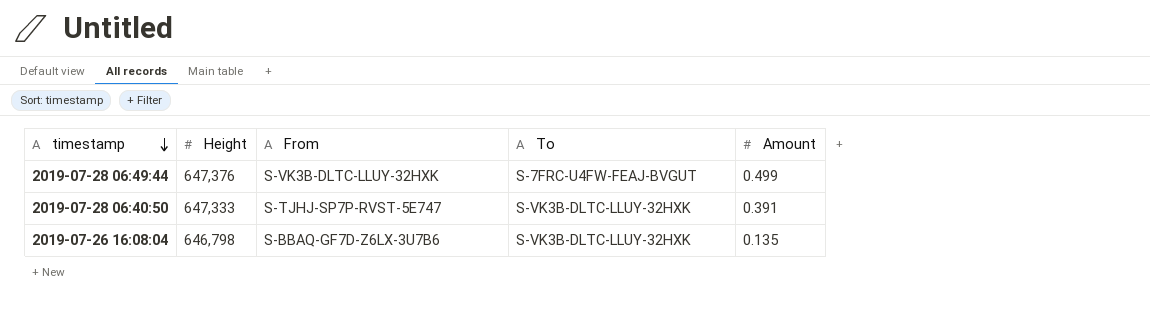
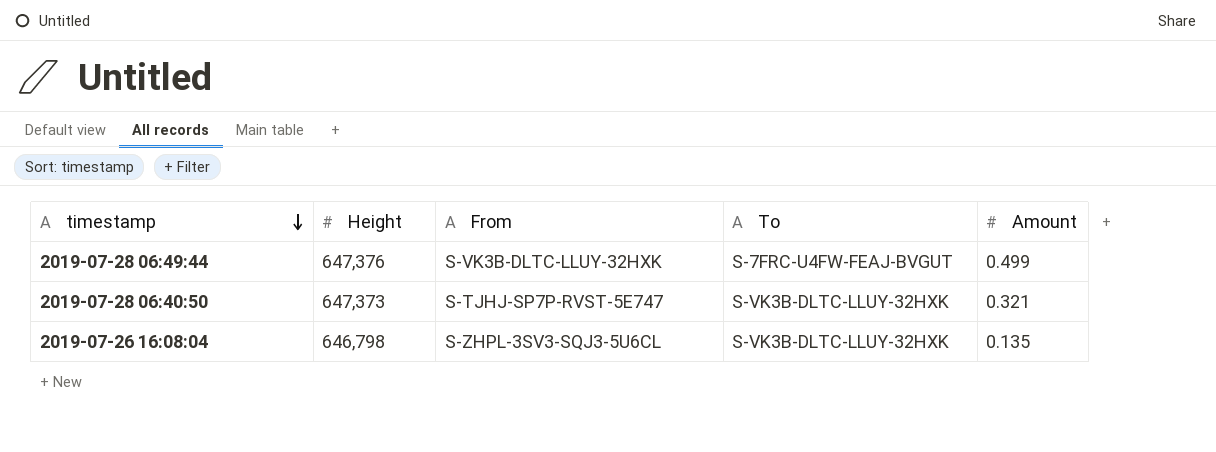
2019-07-28 06:40:50 | Height: 647,333 -> 647,373
2019-07-28 06:40:50 | Amount: 0.391 -> 0.321
2019-07-26 16:08:04 | From: S-BBAQ-GF7D-Z6LX-3U7B6 -> S-ZHPL-3SV3-SQJ3-5U6CL

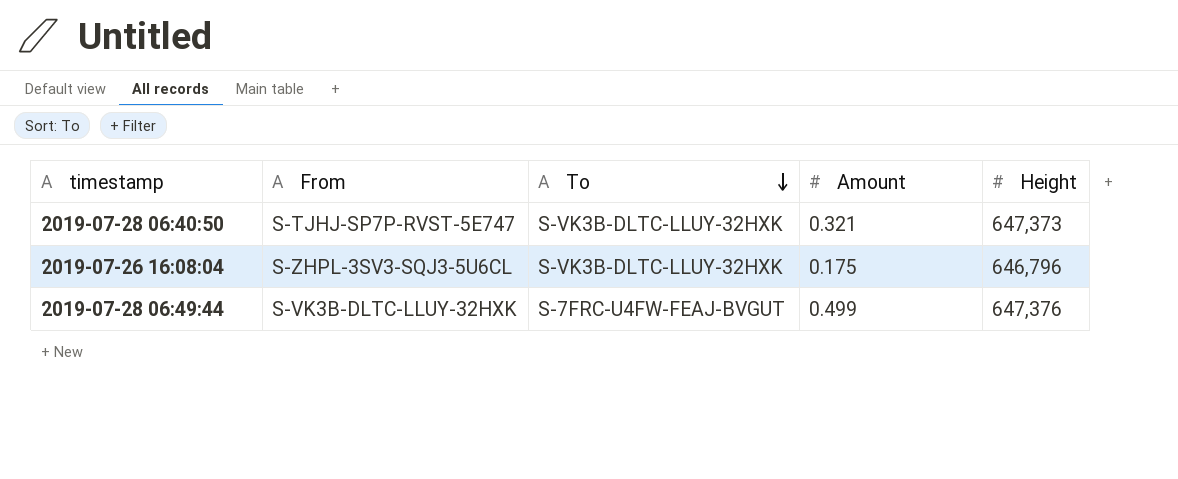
row order: timestamp descending -> To descending
column Height | position: 2 -> 5
2019-07-26 16:08:04 | Amount: 0.135 -> 0.175
2019-07-26 16:08:04 | Height: 646,798 -> 646,796

